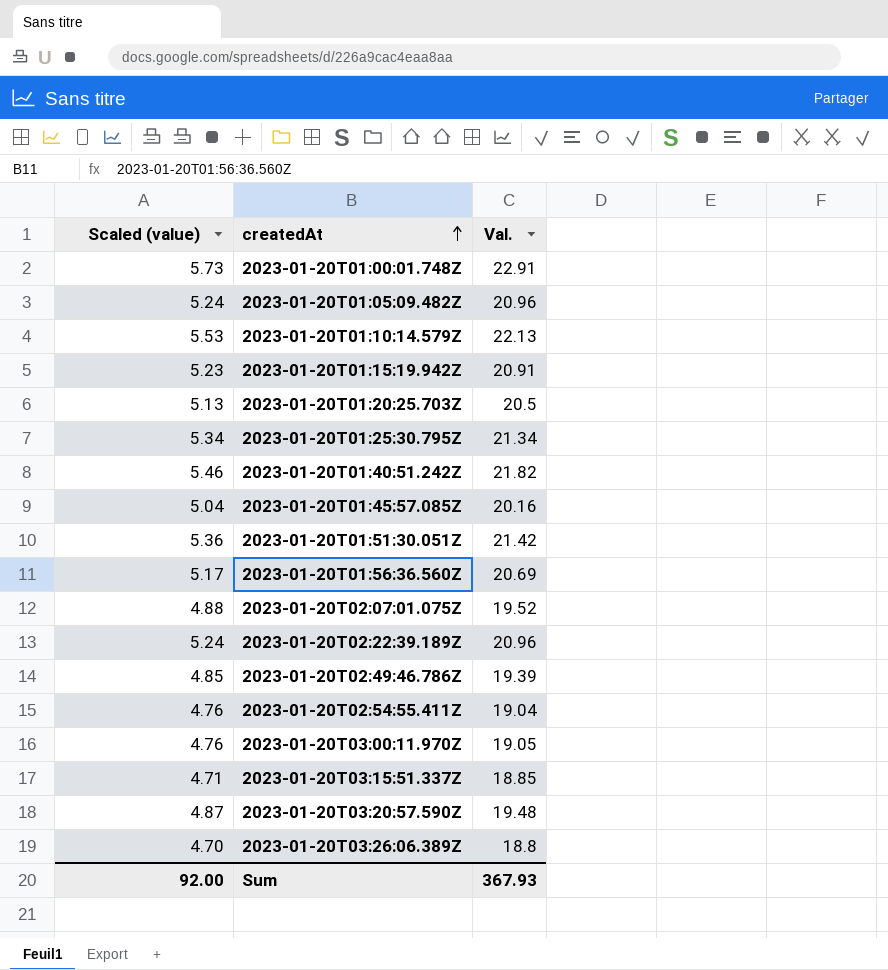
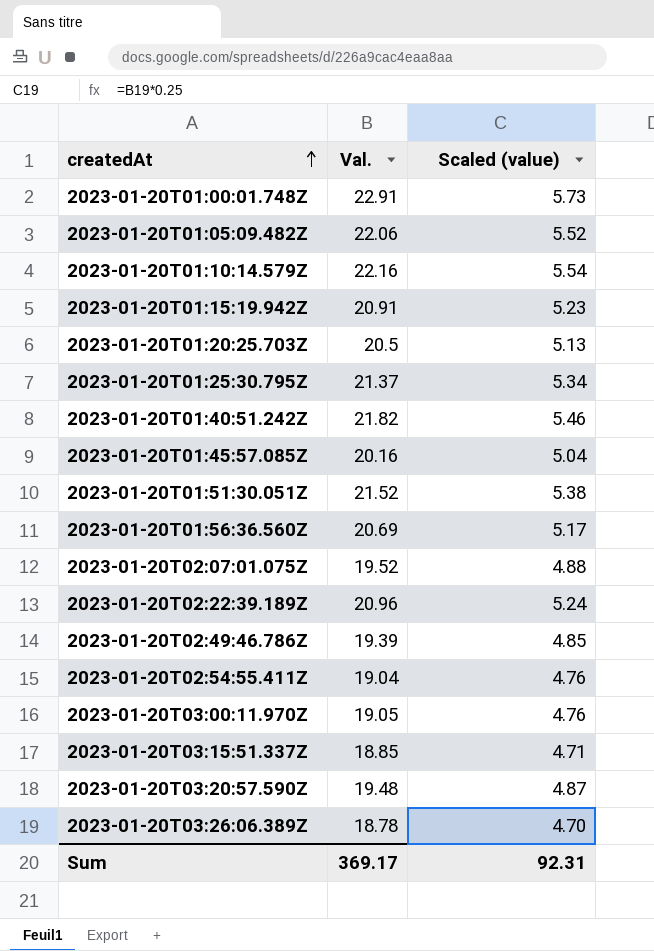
column Scaled (value) | position: 1 -> 3
2023-01-20T01:05:09.482Z | Val.: 20.96 -> 22.06
2023-01-20T01:05:09.482Z | Scaled (value): 5.24 -> 5.52
2023-01-20T01:10:14.579Z | Val.: 22.13 -> 22.16
2023-01-20T01:10:14.579Z | Scaled (value): 5.53 -> 5.54
2023-01-20T01:25:30.795Z | Val.: 21.34 -> 21.37
2023-01-20T01:51:30.051Z | Val.: 21.42 -> 21.52
2023-01-20T01:51:30.051Z | Scaled (value): 5.36 -> 5.38
2023-01-20T03:26:06.389Z | Val.: 18.8 -> 18.78
Sum | Val.: 367.93 -> 369.17
Sum | Scaled (value): 92.00 -> 92.31

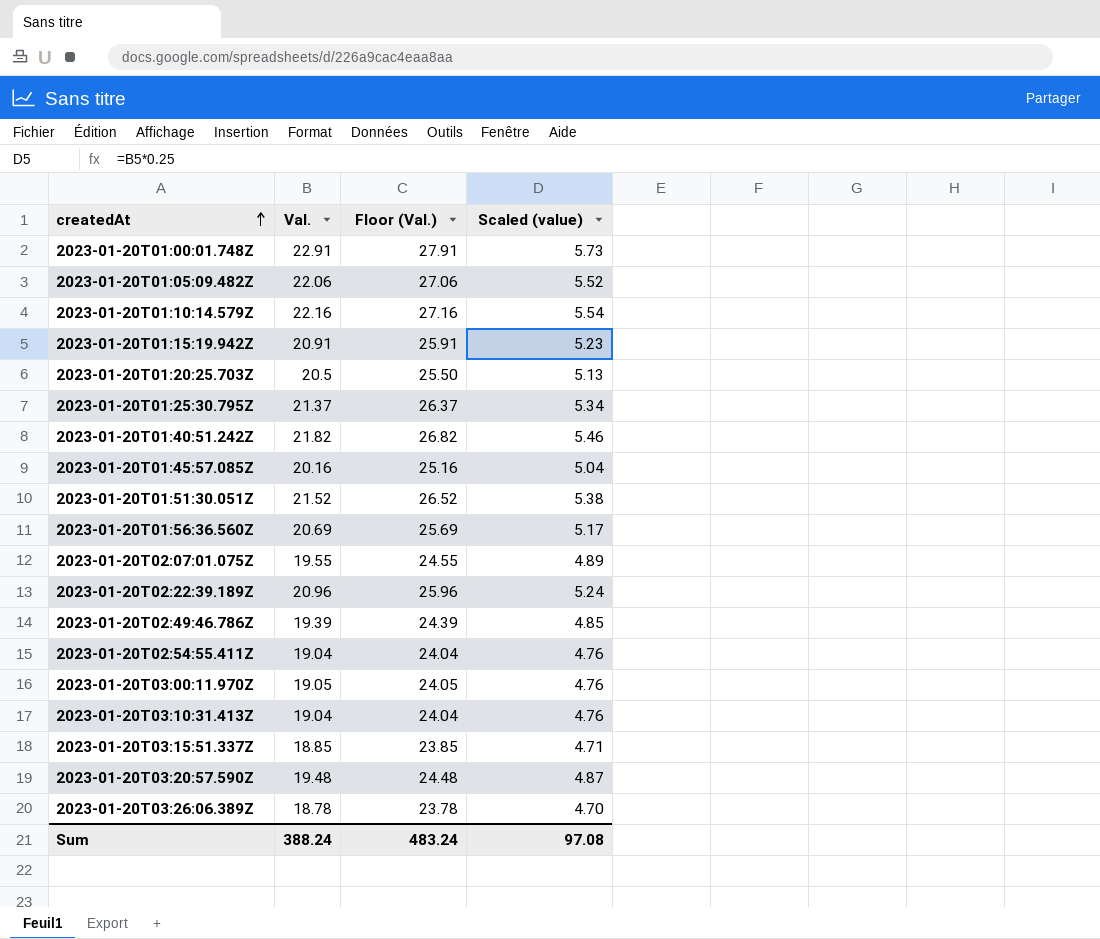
column Floor (Val.) | formula: none -> [Val.] + 5
2023-01-20T02:07:01.075Z | Val.: 19.52 -> 19.55
2023-01-20T02:07:01.075Z | Scaled (value): 4.88 -> 4.89
row 2023-01-20T03:10:31.413Z: none -> 19.04 | 24.04 | 4.76
Sum | Val.: 369.17 -> 388.24
Sum | Scaled (value): 92.31 -> 97.08

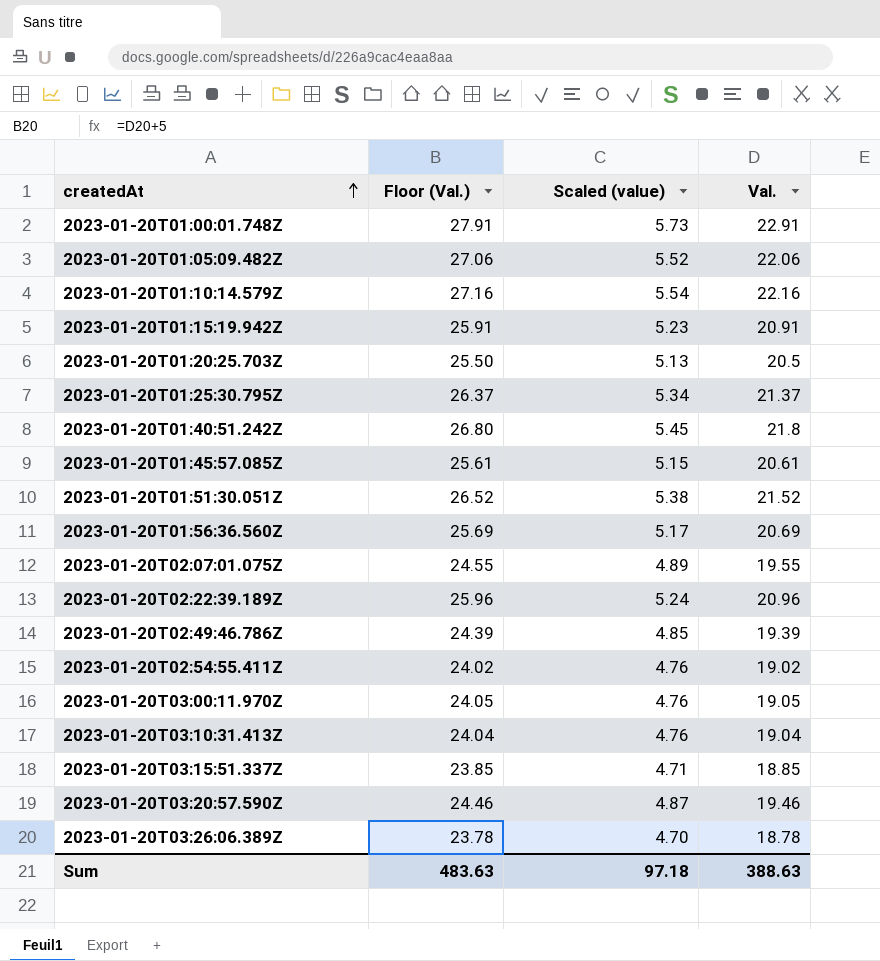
column Val. | position: 2 -> 4
2023-01-20T01:40:51.242Z | Floor (Val.): 26.82 -> 26.80
2023-01-20T01:40:51.242Z | Scaled (value): 5.46 -> 5.45
2023-01-20T01:40:51.242Z | Val.: 21.82 -> 21.8
2023-01-20T01:45:57.085Z | Floor (Val.): 25.16 -> 25.61
2023-01-20T01:45:57.085Z | Scaled (value): 5.04 -> 5.15
2023-01-20T01:45:57.085Z | Val.: 20.16 -> 20.61
2023-01-20T02:54:55.411Z | Floor (Val.): 24.04 -> 24.02
2023-01-20T02:54:55.411Z | Val.: 19.04 -> 19.02
2023-01-20T03:20:57.590Z | Floor (Val.): 24.48 -> 24.46
2023-01-20T03:20:57.590Z | Val.: 19.48 -> 19.46
Sum | Floor (Val.): 483.24 -> 483.63
Sum | Scaled (value): 97.08 -> 97.18
Sum | Val.: 388.24 -> 388.63

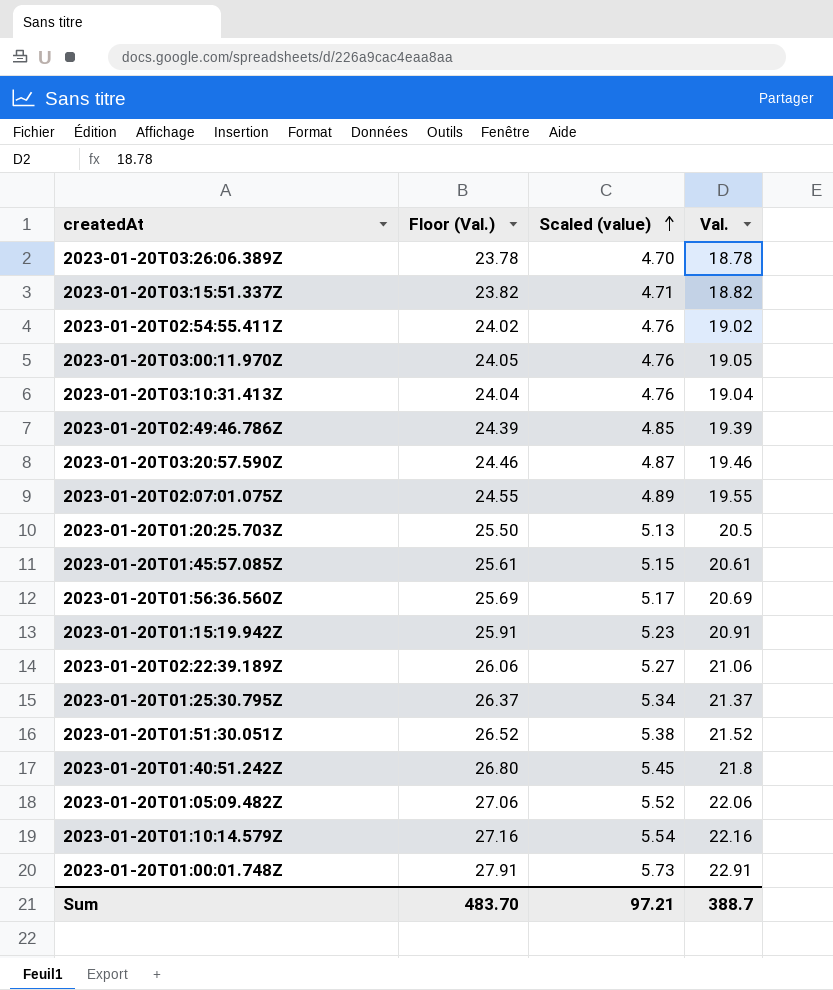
row order: createdAt ascending -> Scaled (value) ascending
2023-01-20T03:15:51.337Z | Floor (Val.): 23.85 -> 23.82
2023-01-20T03:15:51.337Z | Val.: 18.85 -> 18.82
2023-01-20T02:22:39.189Z | Floor (Val.): 25.96 -> 26.06
2023-01-20T02:22:39.189Z | Scaled (value): 5.24 -> 5.27
2023-01-20T02:22:39.189Z | Val.: 20.96 -> 21.06
Sum | Floor (Val.): 483.63 -> 483.70
Sum | Scaled (value): 97.18 -> 97.21
Sum | Val.: 388.63 -> 388.7

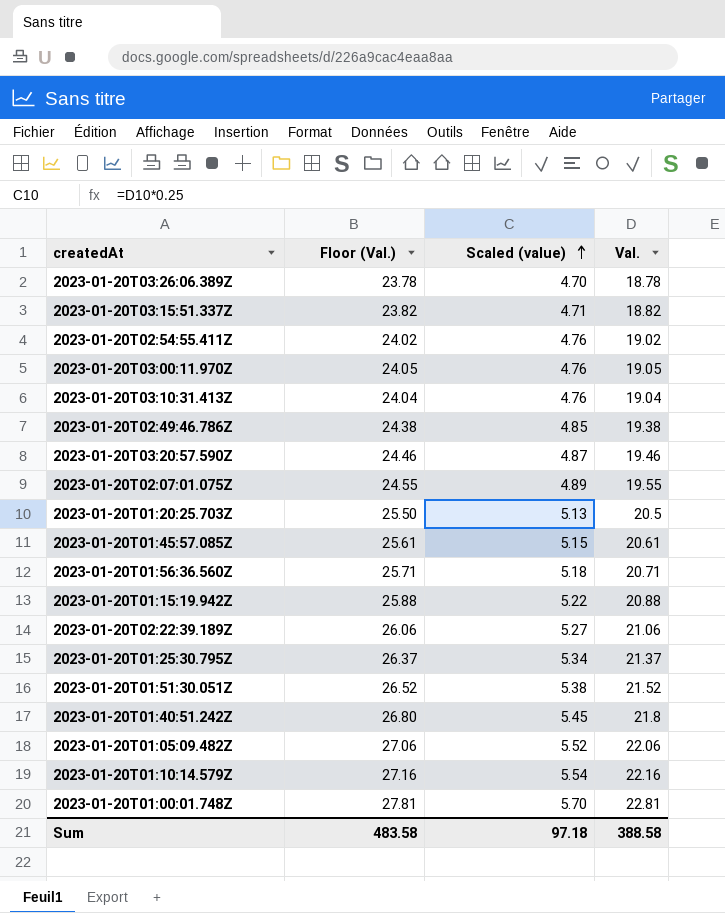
2023-01-20T02:49:46.786Z | Floor (Val.): 24.39 -> 24.38
2023-01-20T02:49:46.786Z | Val.: 19.39 -> 19.38
2023-01-20T01:56:36.560Z | Floor (Val.): 25.69 -> 25.71
2023-01-20T01:56:36.560Z | Scaled (value): 5.17 -> 5.18
2023-01-20T01:56:36.560Z | Val.: 20.69 -> 20.71
2023-01-20T01:15:19.942Z | Floor (Val.): 25.91 -> 25.88
2023-01-20T01:15:19.942Z | Scaled (value): 5.23 -> 5.22
2023-01-20T01:15:19.942Z | Val.: 20.91 -> 20.88
2023-01-20T01:00:01.748Z | Floor (Val.): 27.91 -> 27.81
2023-01-20T01:00:01.748Z | Scaled (value): 5.73 -> 5.70
2023-01-20T01:00:01.748Z | Val.: 22.91 -> 22.81
Sum | Floor (Val.): 483.70 -> 483.58
Sum | Scaled (value): 97.21 -> 97.18
Sum | Val.: 388.7 -> 388.58

